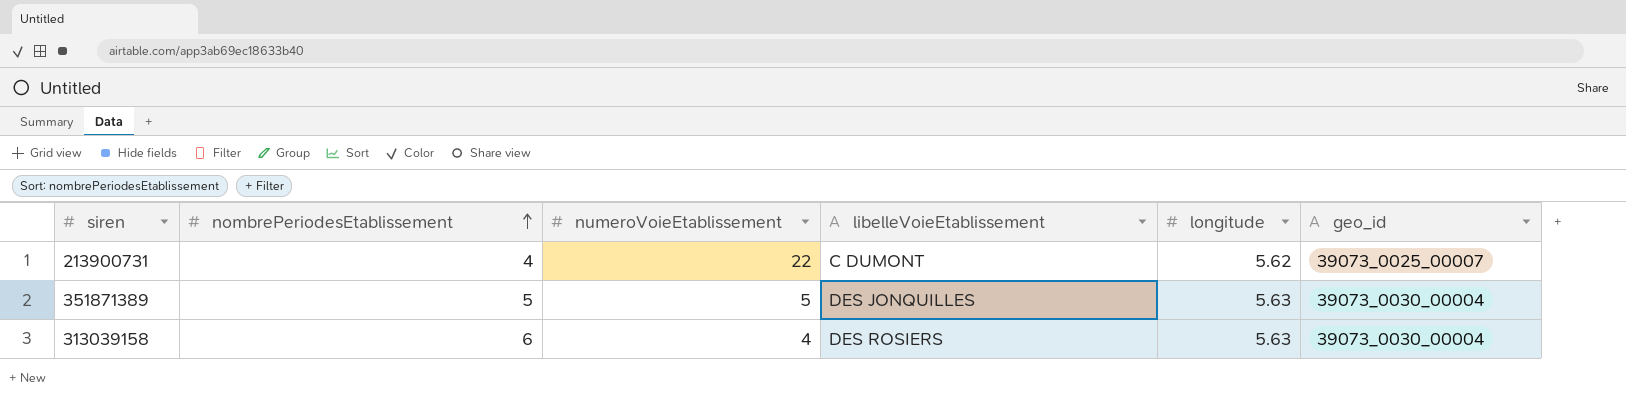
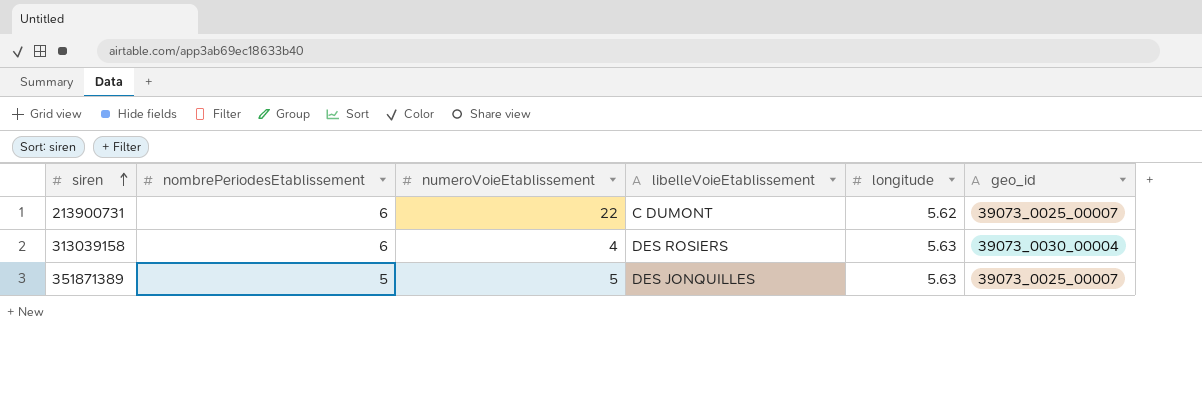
row order: nombrePeriodesEtablissement ascending -> siren ascending
213900731 | nombrePeriodesEtablissement: 4 -> 6
351871389 | geo_id: 39073_0030_00004 -> 39073_0025_00007

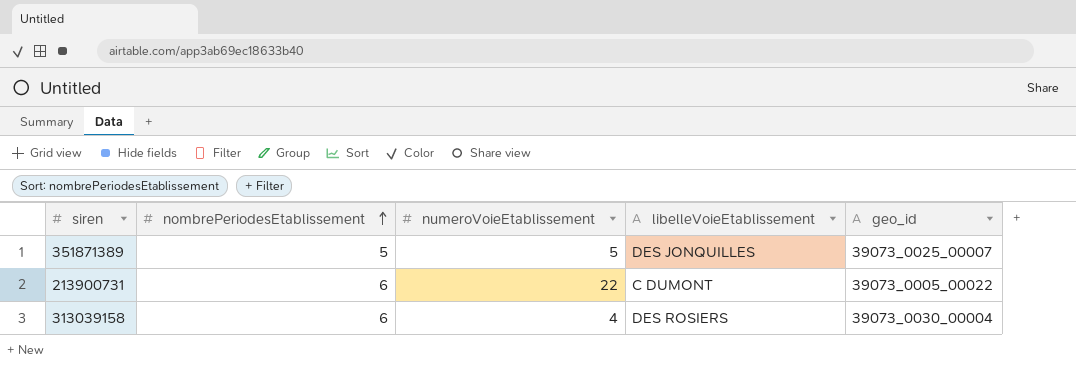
row order: siren ascending -> nombrePeriodesEtablissement ascending
column longitude | position: 5 -> none
213900731 | geo_id: 39073_0025_00007 -> 39073_0005_00022

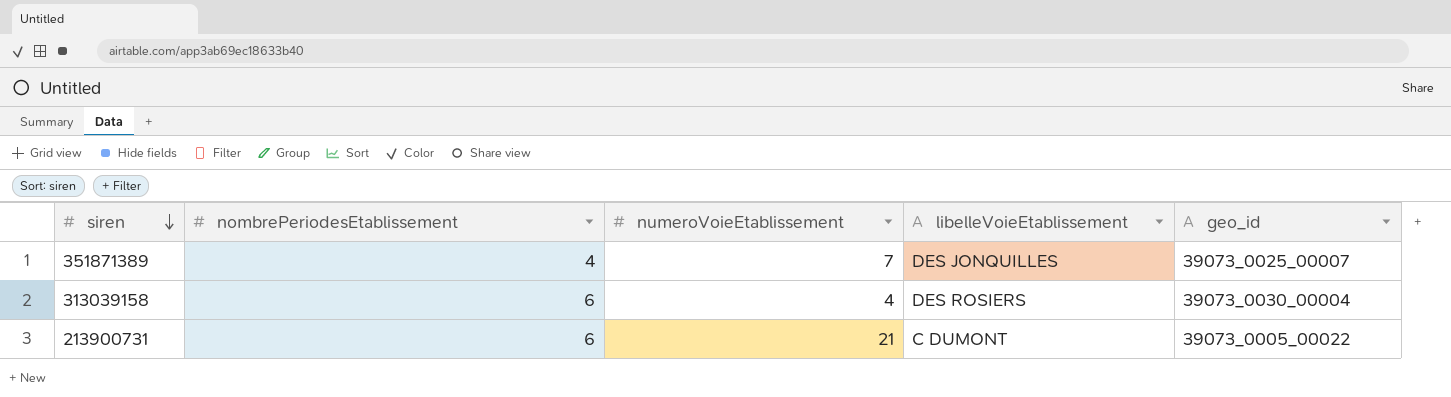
row order: nombrePeriodesEtablissement ascending -> siren descending
351871389 | nombrePeriodesEtablissement: 5 -> 4
351871389 | numeroVoieEtablissement: 5 -> 7
213900731 | numeroVoieEtablissement: 22 -> 21

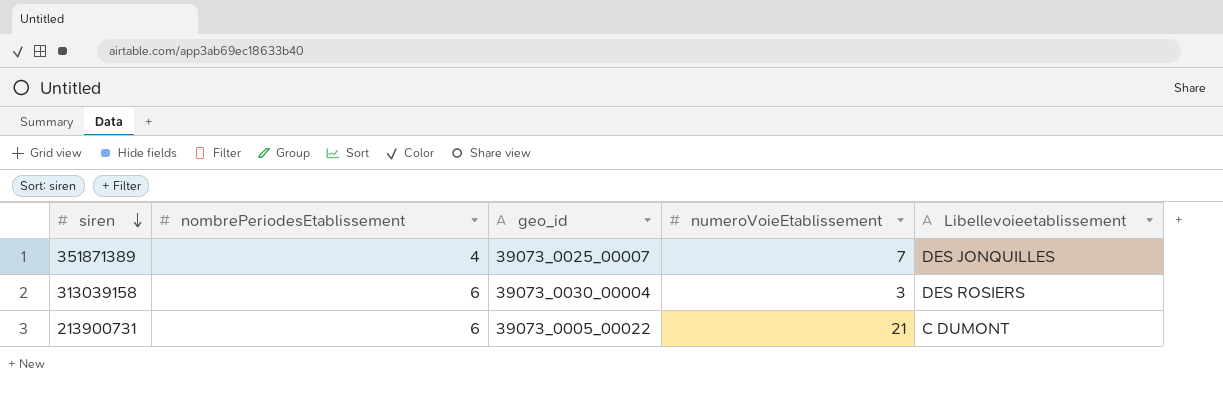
column geo_id | position: 5 -> 3
column name: libelleVoieEtablissement -> Libellevoieetablissement
313039158 | numeroVoieEtablissement: 4 -> 3

